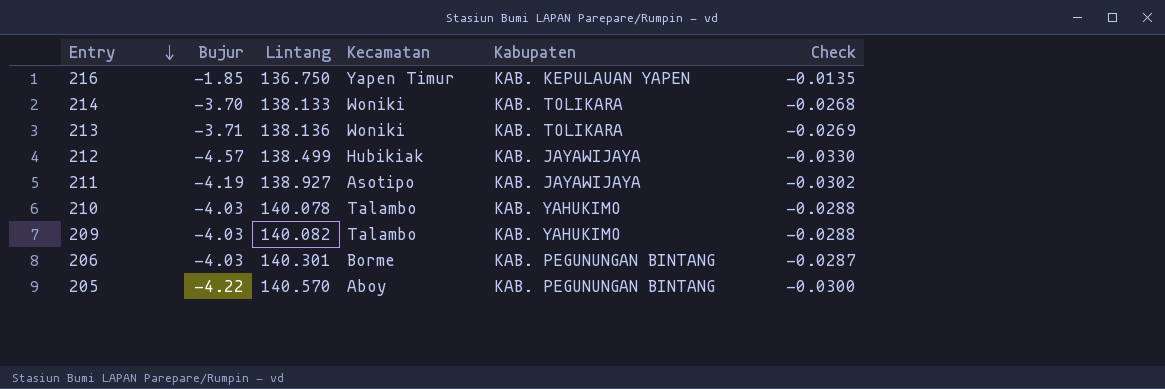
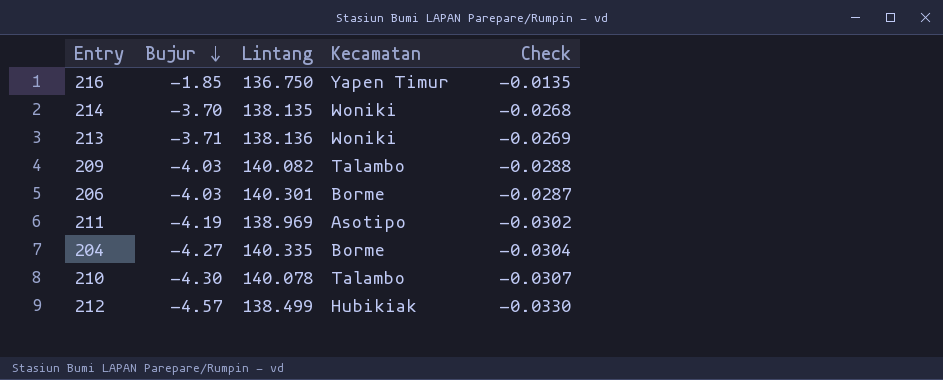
row order: Entry descending -> Bujur descending
column Kabupaten | position: 5 -> none
row 205: -4.22 | 140.570 | Aboy | KAB. PEGUNUNGAN BINTANG | -0.0300 -> none
214 | Lintang: 138.133 -> 138.135
211 | Lintang: 138.927 -> 138.969
row 204: none -> -4.27 | 140.335 | Borme | -0.0304
210 | Bujur: -4.03 -> -4.30
210 | Check: -0.0288 -> -0.0307

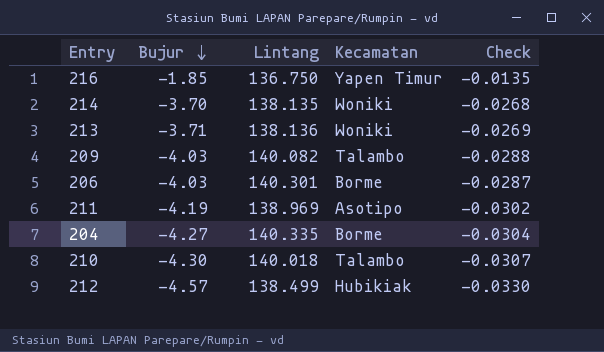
210 | Lintang: 140.078 -> 140.018

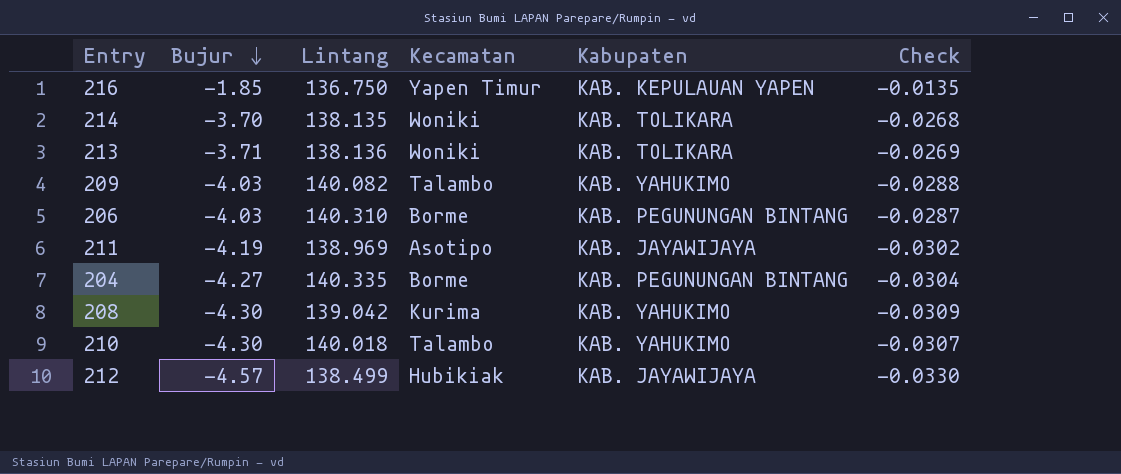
column Kabupaten | position: none -> 5
206 | Lintang: 140.301 -> 140.310
row 208: none -> -4.30 | 139.042 | Kurima | KAB. YAHUKIMO | -0.0309

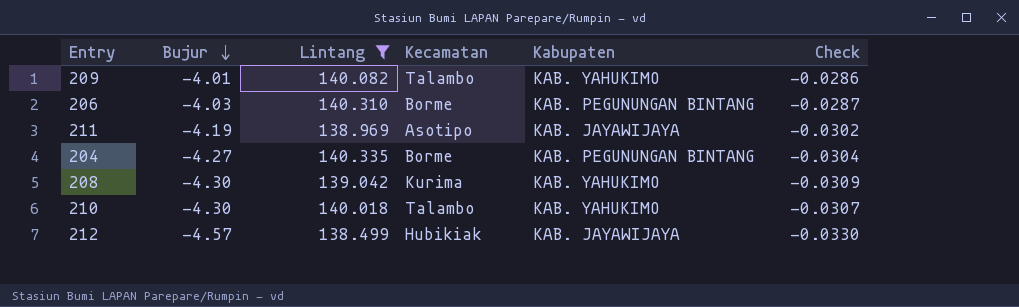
filter: none -> Lintang >= 138.499
209 | Bujur: -4.03 -> -4.01
209 | Check: -0.0288 -> -0.0286

